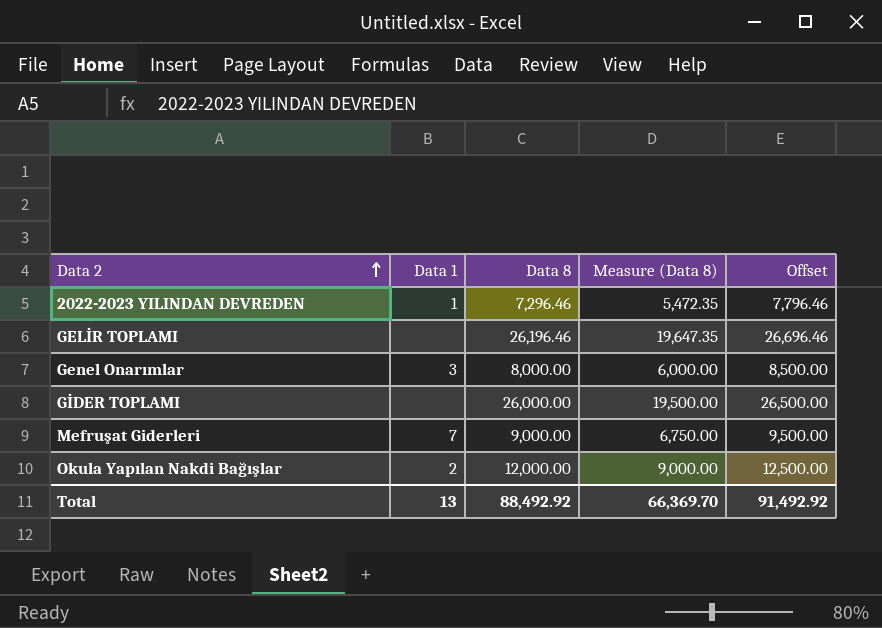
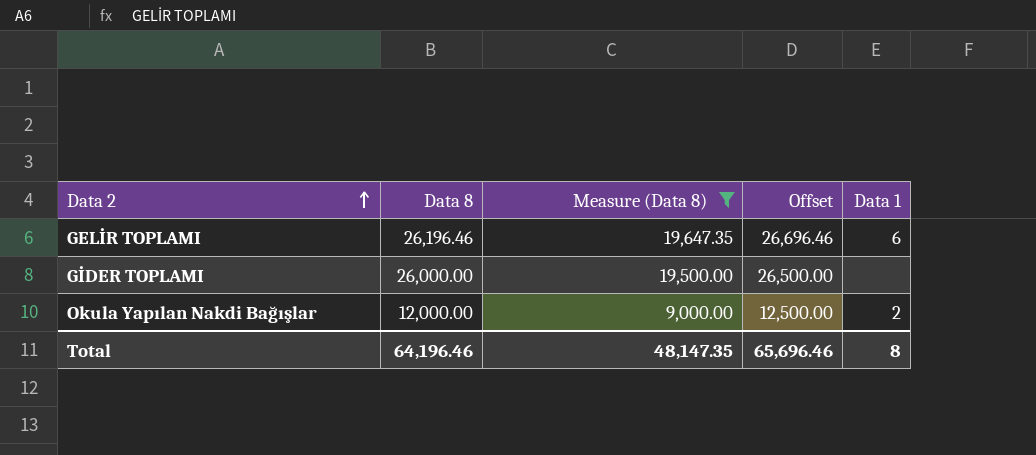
filter: none -> Measure (Data 8) >= 9,000.00
column Data 1 | position: 2 -> 5
GELİR TOPLAMI | Data 1: none -> 6
Total | Data 8: 88,492.92 -> 64,196.46
Total | Measure (Data 8): 66,369.70 -> 48,147.35
Total | Offset: 91,492.92 -> 65,696.46
Total | Data 1: 13 -> 8

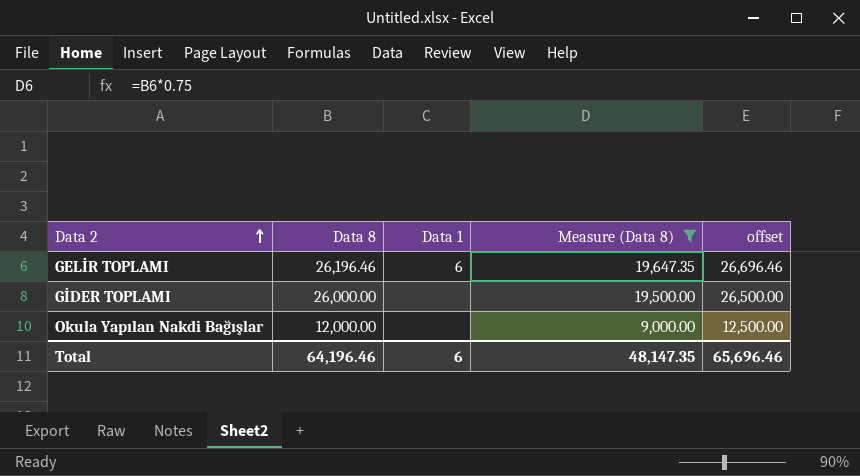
column Data 1 | position: 5 -> 3
column name: Offset -> offset
Okula Yapılan Nakdi Bağışlar | Data 1: 2 -> none
Total | Data 1: 8 -> 6

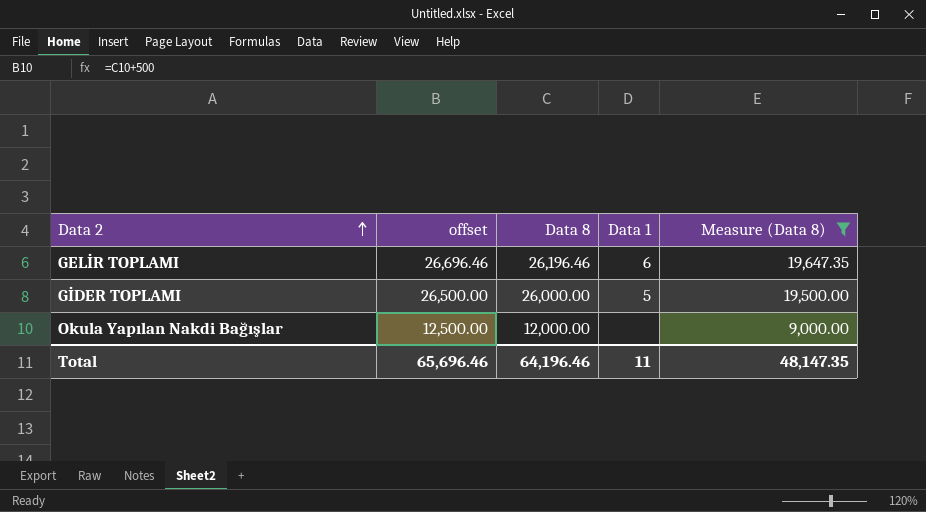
column offset | position: 5 -> 2
GİDER TOPLAMI | Data 1: none -> 5
Total | Data 1: 6 -> 11

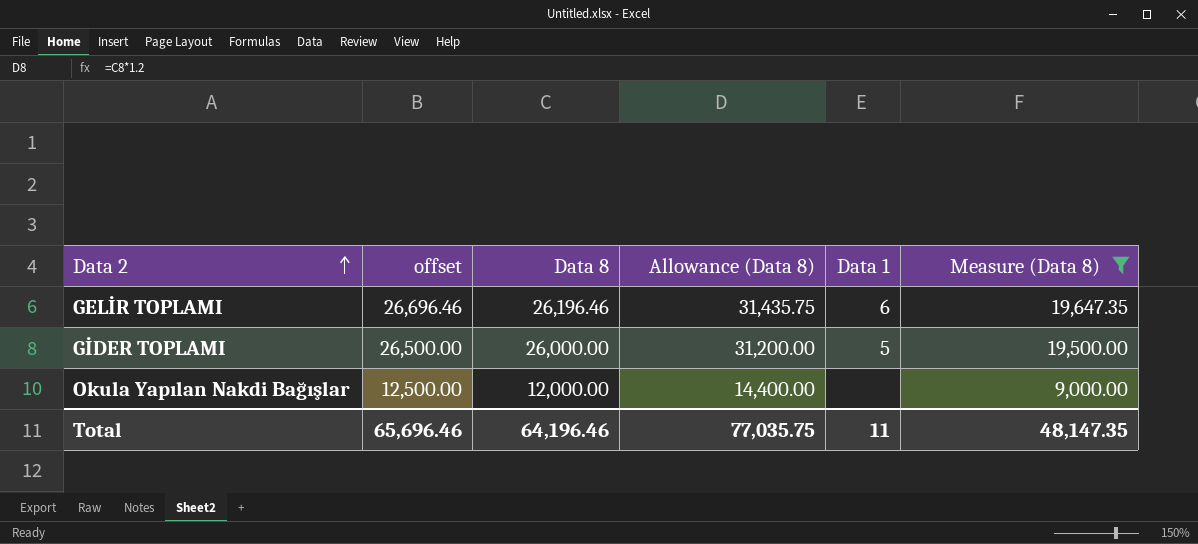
column Allowance (Data 8) | formula: none -> [Data 8] * 1.2

